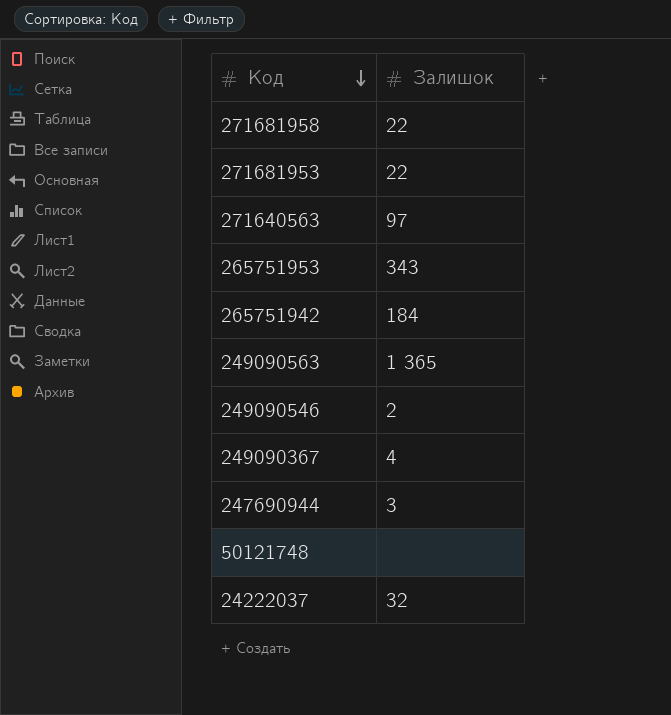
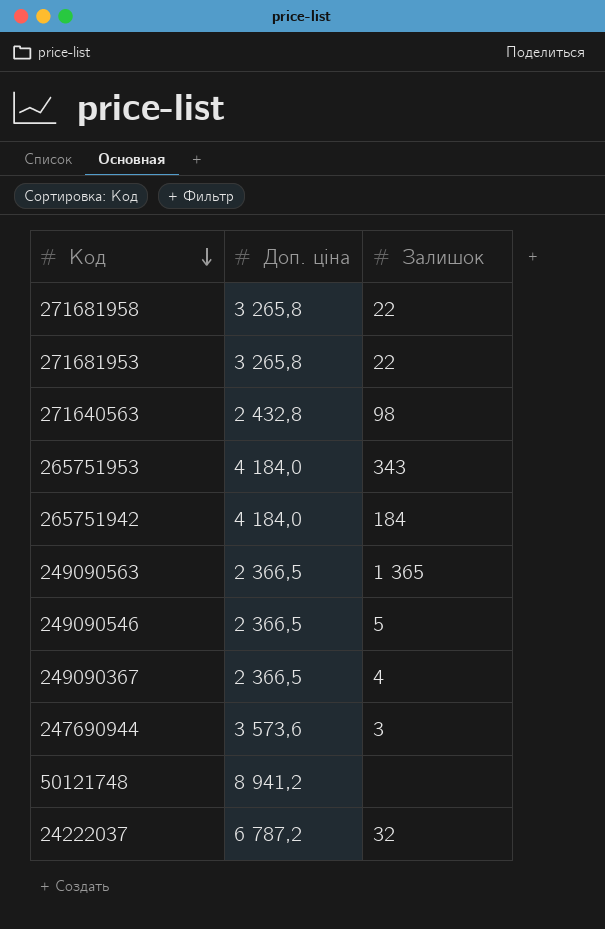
column Доп. ціна | position: none -> 2
271640563 | Залишок: 97 -> 98
249090546 | Залишок: 2 -> 5

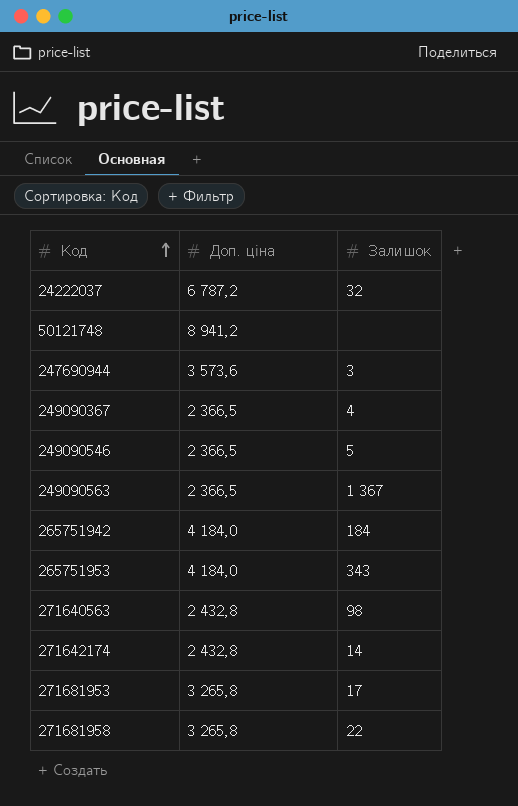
row order: Код descending -> Код ascending
249090563 | Залишок: 1 365 -> 1 367
row 271642174: none -> 2 432,8 | 14
271681953 | Залишок: 22 -> 17

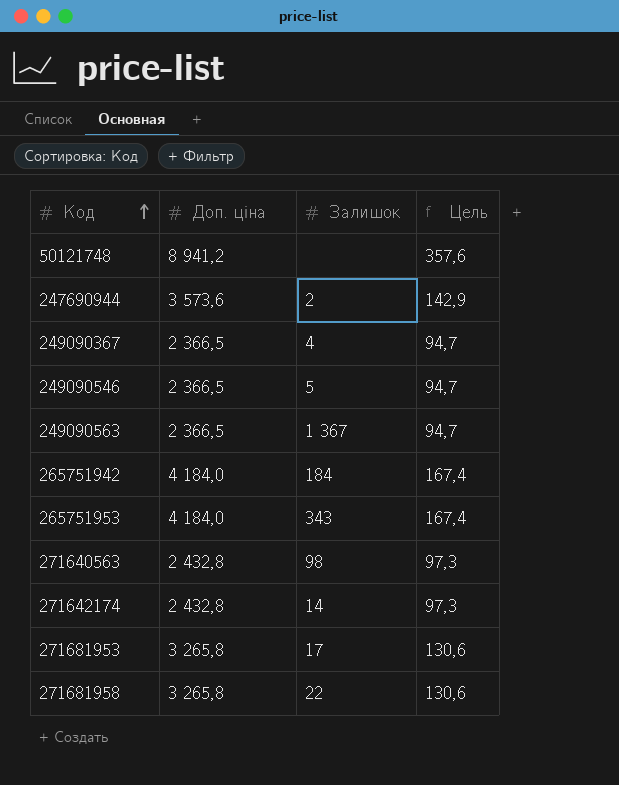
column Цель | formula: none -> [Доп. ціна] * 0,04
row 24222037: 6 787,2 | 32 -> none
247690944 | Залишок: 3 -> 2

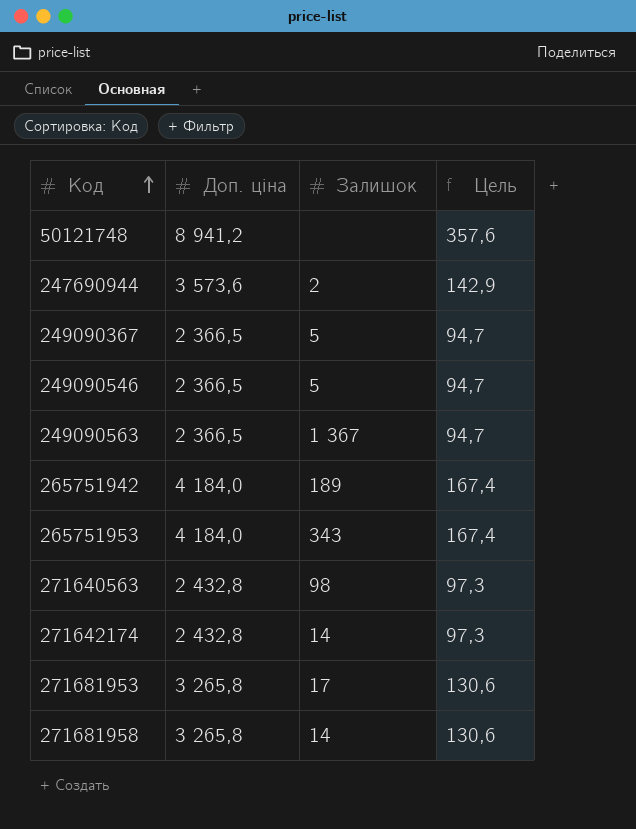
249090367 | Залишок: 4 -> 5
265751942 | Залишок: 184 -> 189
271681958 | Залишок: 22 -> 14

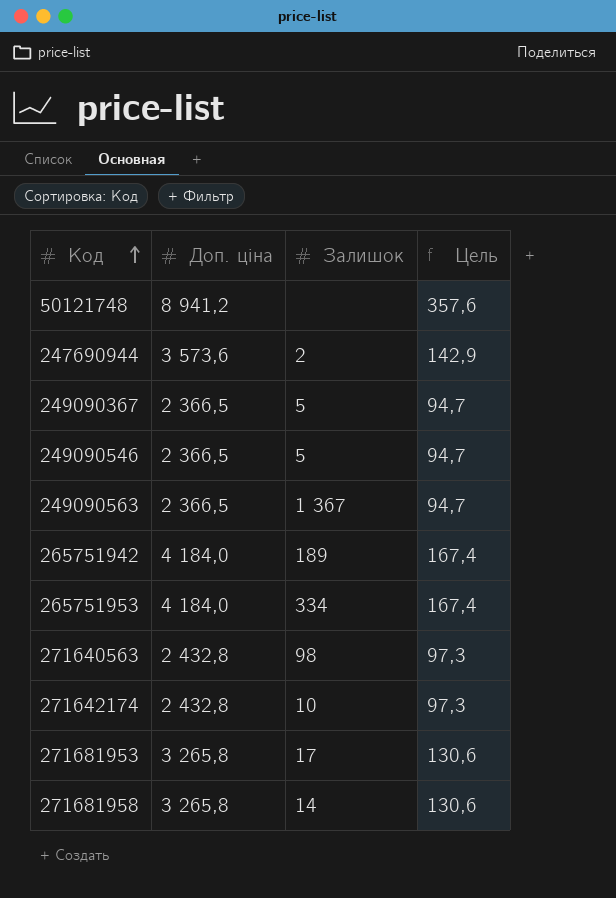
265751953 | Залишок: 343 -> 334
271642174 | Залишок: 14 -> 10

